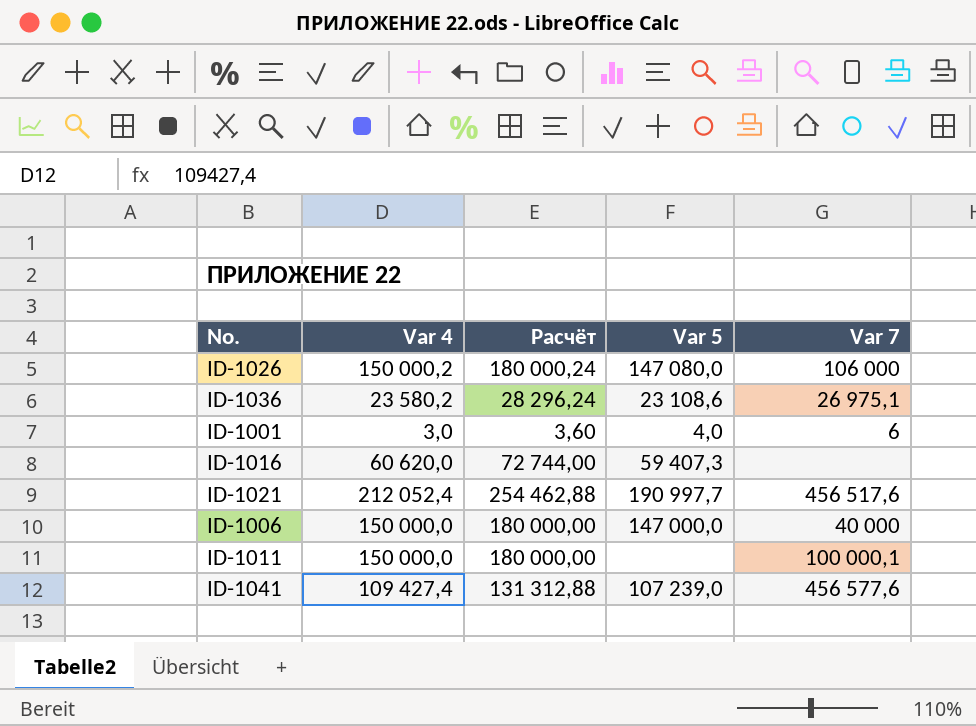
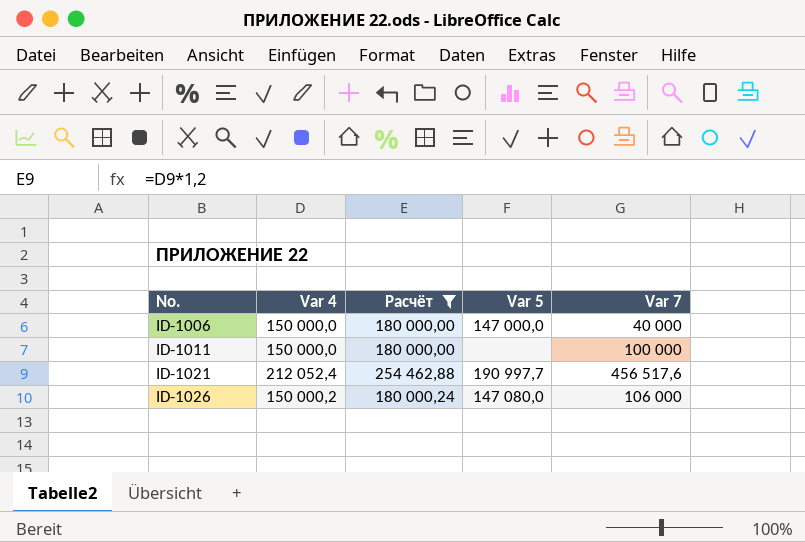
filter: none -> Расчёт >= 180 000,00
row order: none -> No. ascending
ID-1011 | Var 7: 100 000,1 -> 100 000

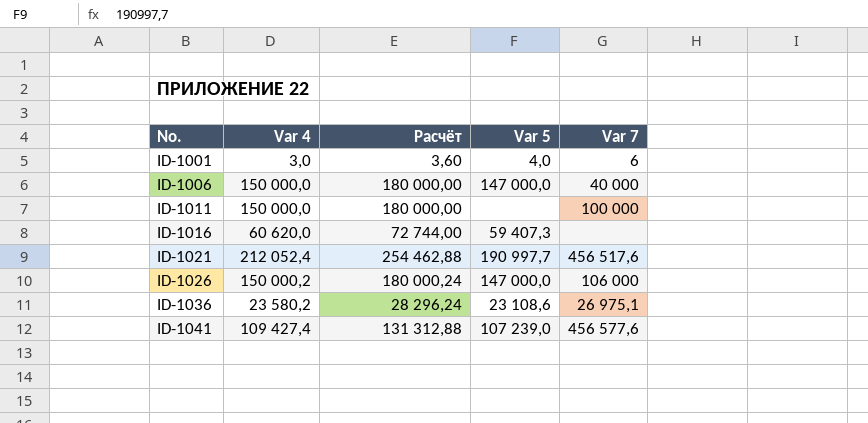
filter: Расчёт >= 180 000,00 -> none
ID-1026 | Var 5: 147 080,0 -> 147 000,0

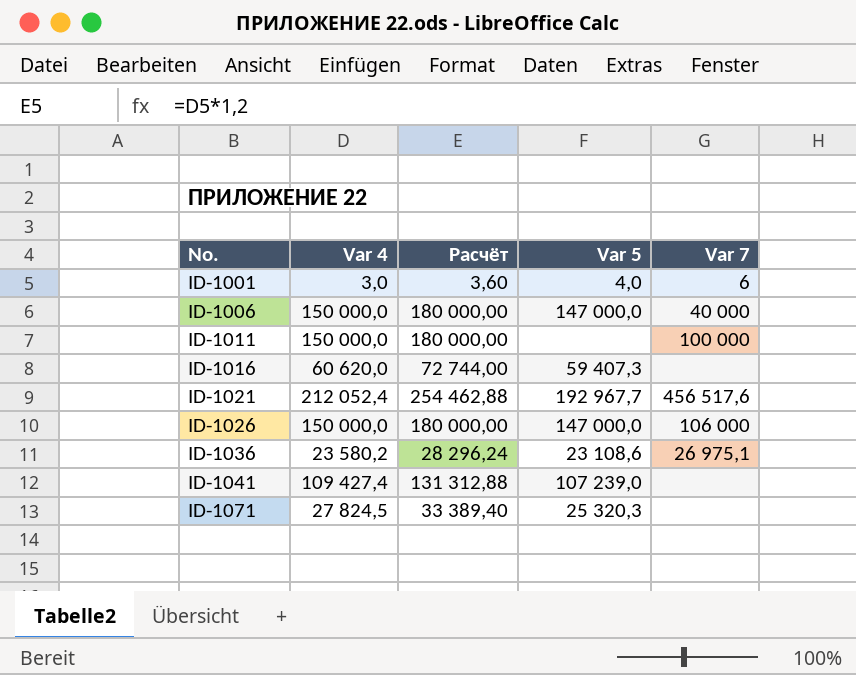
ID-1021 | Var 5: 190 997,7 -> 192 967,7
ID-1026 | Var 4: 150 000,2 -> 150 000,0
ID-1026 | Расчёт: 180 000,24 -> 180 000,00
ID-1041 | Var 7: 456 577,6 -> none
row ID-1071: none -> 27 824,5 | 33 389,40 | 25 320,3 | none

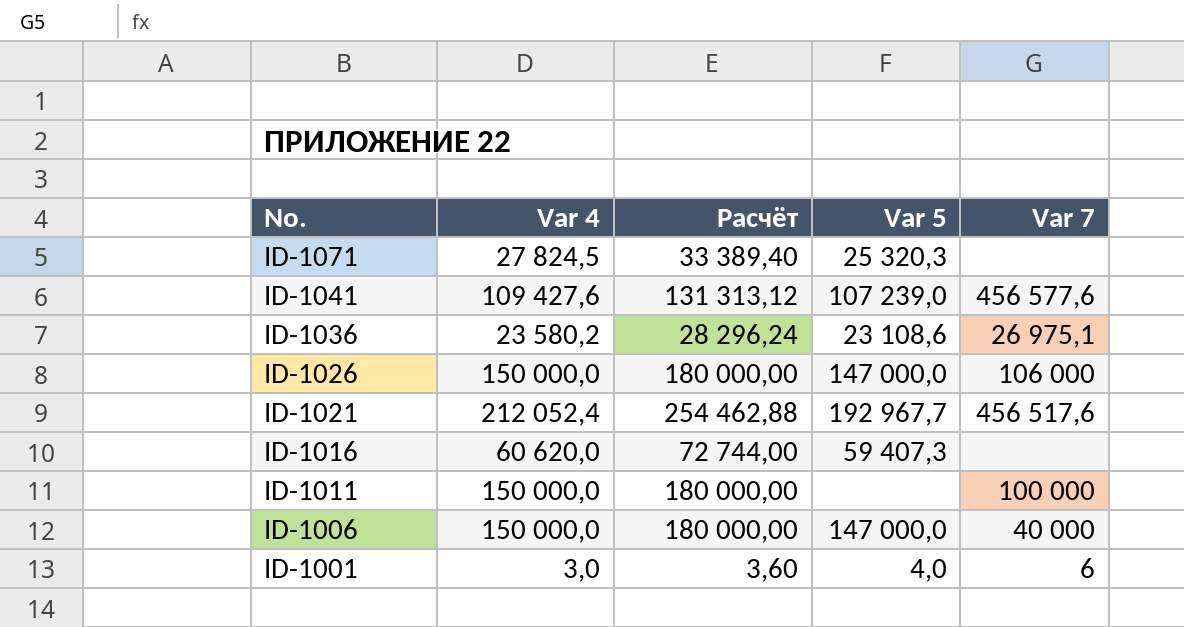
row order: No. ascending -> No. descending
ID-1041 | Var 4: 109 427,4 -> 109 427,6
ID-1041 | Расчёт: 131 312,88 -> 131 313,12
ID-1041 | Var 7: none -> 456 577,6

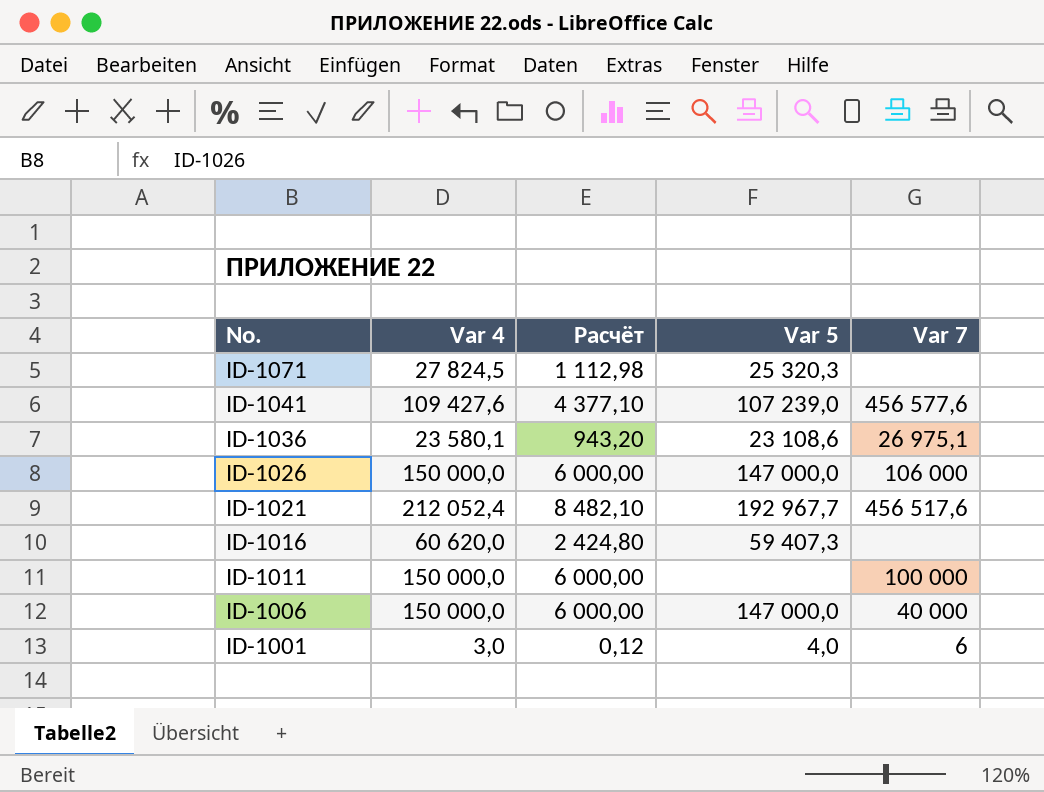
column Расчёт | formula: [Var 4] * 1,2 -> [Var 4] * 0,04
ID-1036 | Var 4: 23 580,2 -> 23 580,1

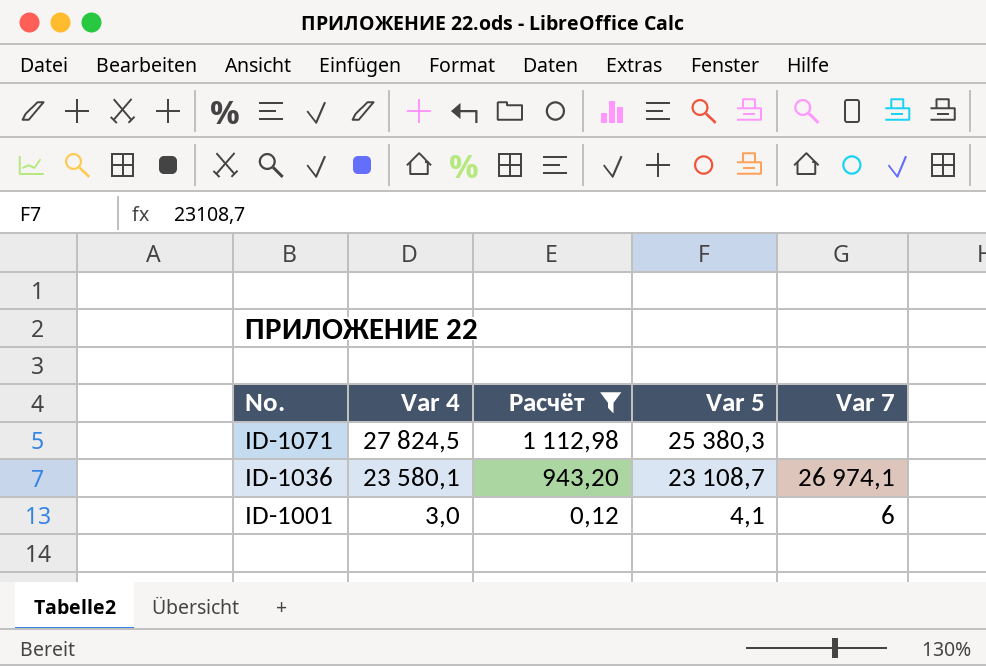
filter: none -> Расчёт <= 1 112,98
ID-1071 | Var 5: 25 320,3 -> 25 380,3
ID-1036 | Var 5: 23 108,6 -> 23 108,7
ID-1036 | Var 7: 26 975,1 -> 26 974,1
ID-1001 | Var 5: 4,0 -> 4,1

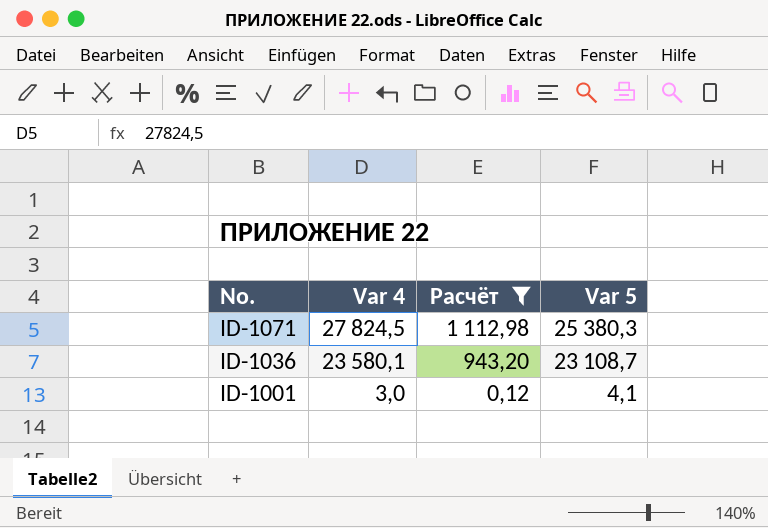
column Var 7 | position: 5 -> none

